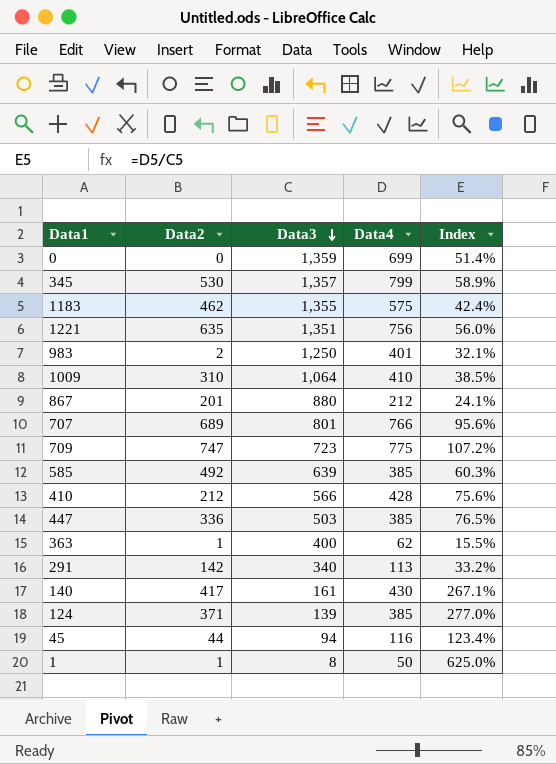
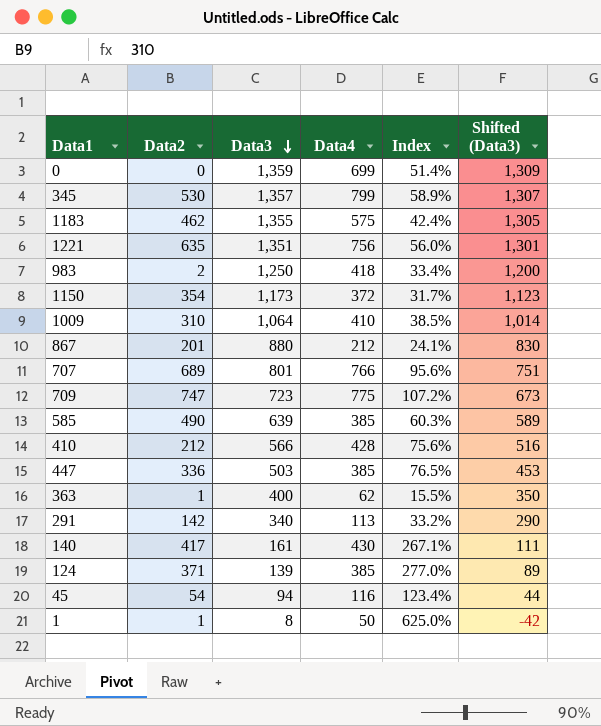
column Shifted (Data3) | formula: none -> [Data3] - 50
983 | Data4: 401 -> 418
983 | Index: 32.1% -> 33.4%
row 1150: none -> 354 | 1,173 | 372 | 31.7% | 1,123
585 | Data2: 492 -> 490
45 | Data2: 44 -> 54

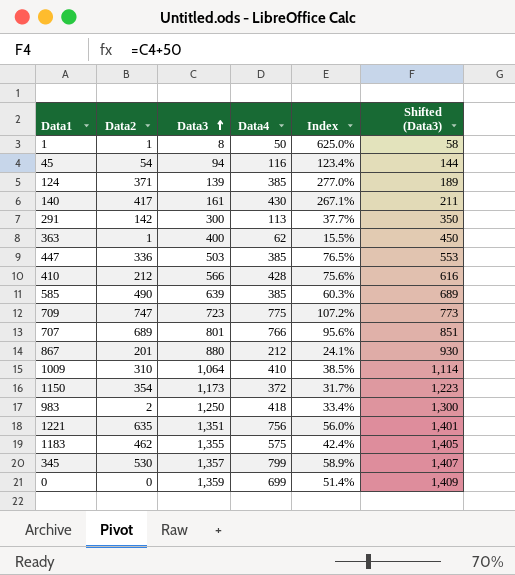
row order: Data3 descending -> Data3 ascending
column Shifted (Data3) | formula: [Data3] - 50 -> [Data3] + 50
291 | Data3: 340 -> 300
291 | Index: 33.2% -> 37.7%

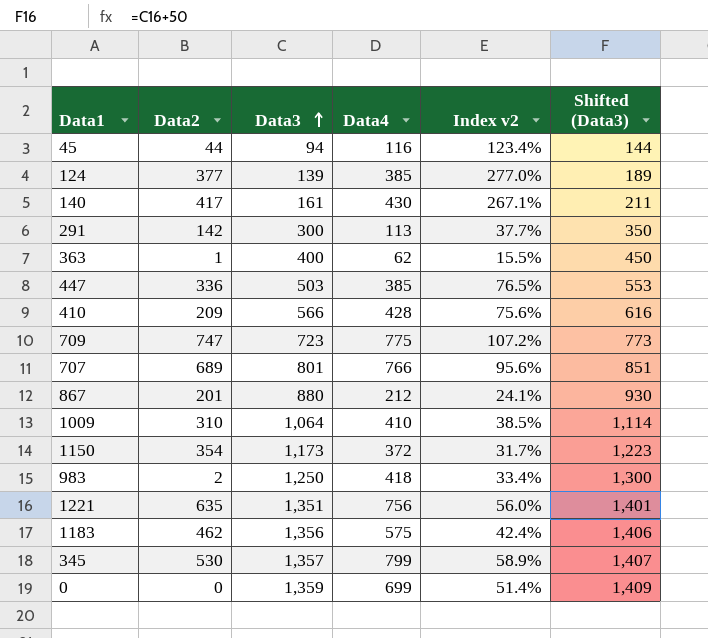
column name: Index -> Index v2
row 1: 1 | 8 | 50 | 625.0% | 58 -> none
row 585: 490 | 639 | 385 | 60.3% | 689 -> none
45 | Data2: 54 -> 44
124 | Data2: 371 -> 377
410 | Data2: 212 -> 209
1183 | Data3: 1,355 -> 1,356
1183 | Shifted (Data3): 1,405 -> 1,406

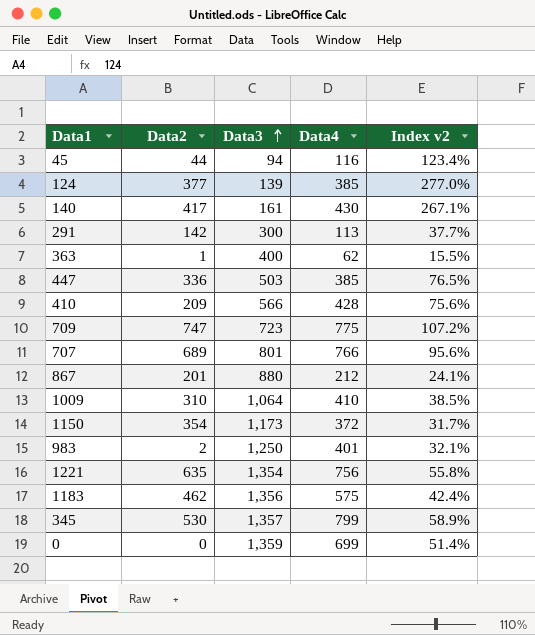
column Shifted (Data3) | formula: [Data3] + 50 -> none
983 | Data4: 418 -> 401
983 | Index v2: 33.4% -> 32.1%
1221 | Data3: 1,351 -> 1,354
1221 | Index v2: 56.0% -> 55.8%

